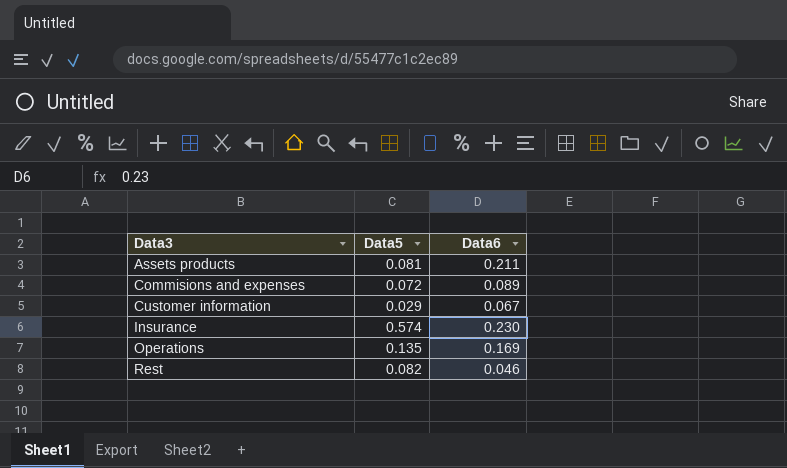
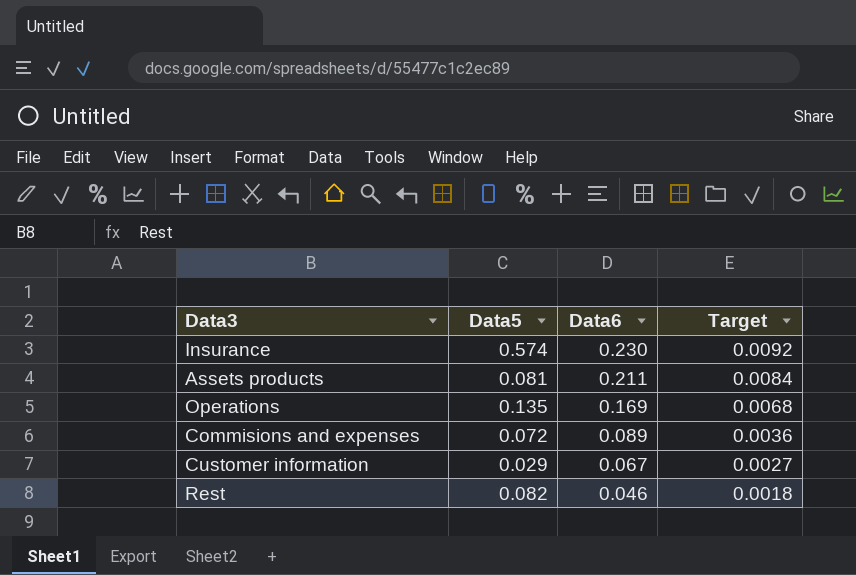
row order: Data3 ascending -> Data6 descending
column Target | formula: none -> [Data6] * 0.04

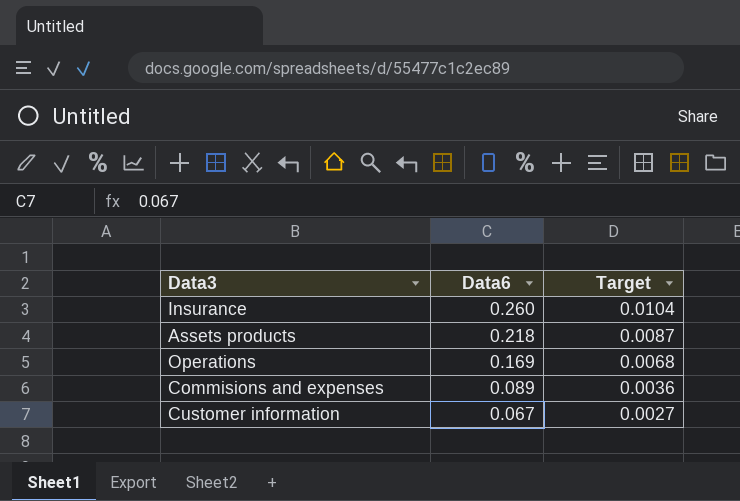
column Data5 | position: 2 -> none
row Rest: 0.082 | 0.046 | 0.0018 -> none
Insurance | Data6: 0.230 -> 0.260
Insurance | Target: 0.0092 -> 0.0104
Assets products | Data6: 0.211 -> 0.218
Assets products | Target: 0.0084 -> 0.0087

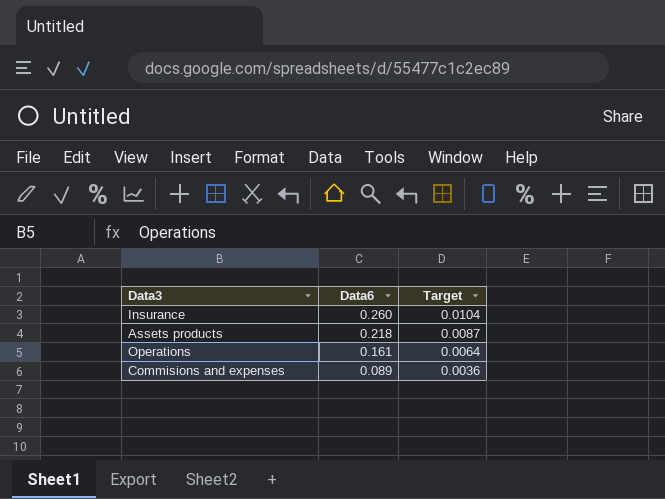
row Customer information: 0.067 | 0.0027 -> none
Operations | Data6: 0.169 -> 0.161
Operations | Target: 0.0068 -> 0.0064

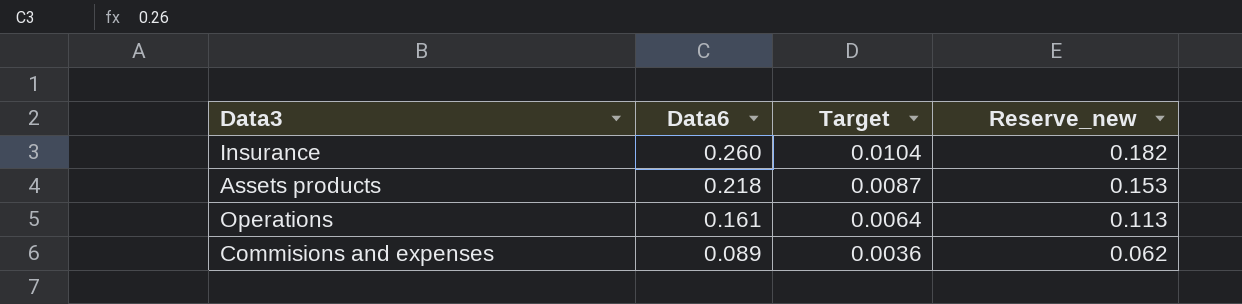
column Reserve_new | formula: none -> [Data6] * 0.7

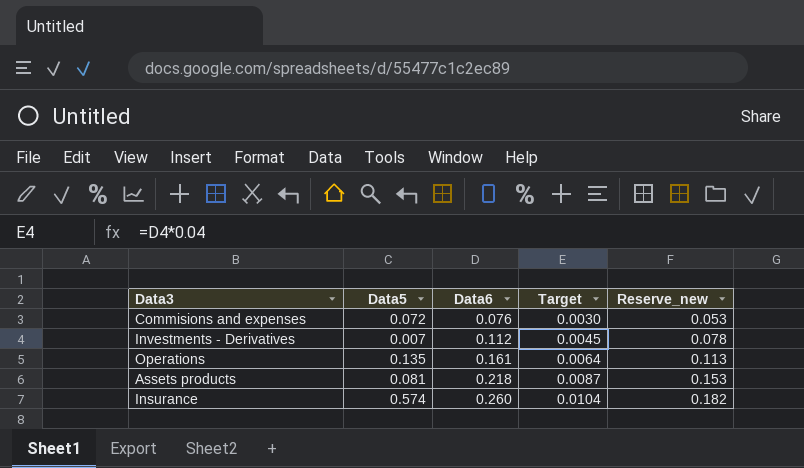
row order: Data6 descending -> Data6 ascending
column Data5 | position: none -> 2
Commisions and expenses | Data6: 0.089 -> 0.076
Commisions and expenses | Target: 0.0036 -> 0.0030
Commisions and expenses | Reserve_new: 0.062 -> 0.053
row Investments - Derivatives: none -> 0.007 | 0.112 | 0.0045 | 0.078

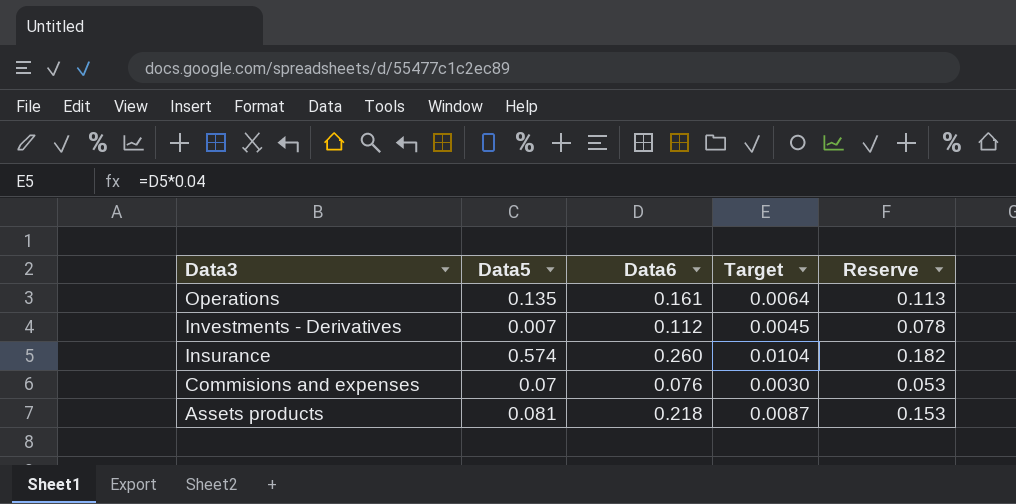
row order: Data6 ascending -> Data3 descending
column name: Reserve_new -> Reserve
Commisions and expenses | Data5: 0.072 -> 0.07

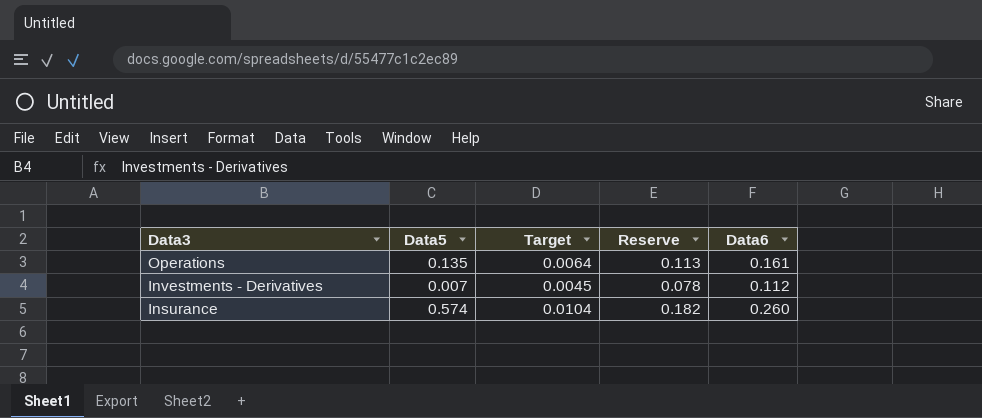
column Data6 | position: 3 -> 5
row Commisions and expenses: 0.07 | 0.076 | 0.0030 | 0.053 -> none
row Assets products: 0.081 | 0.218 | 0.0087 | 0.153 -> none

